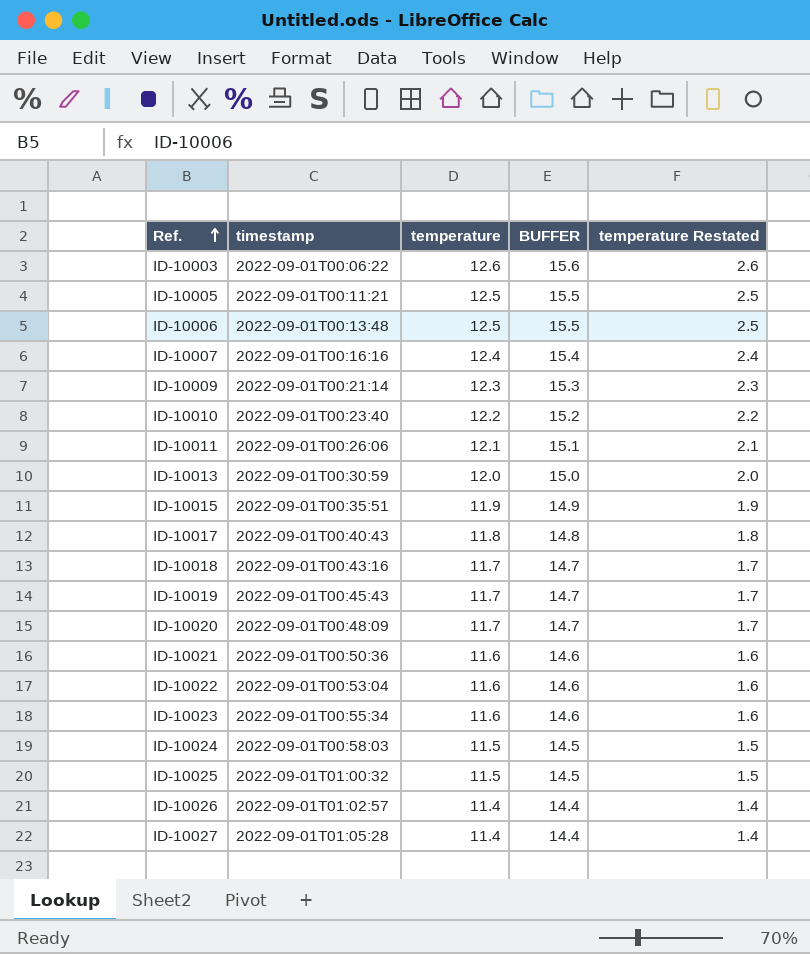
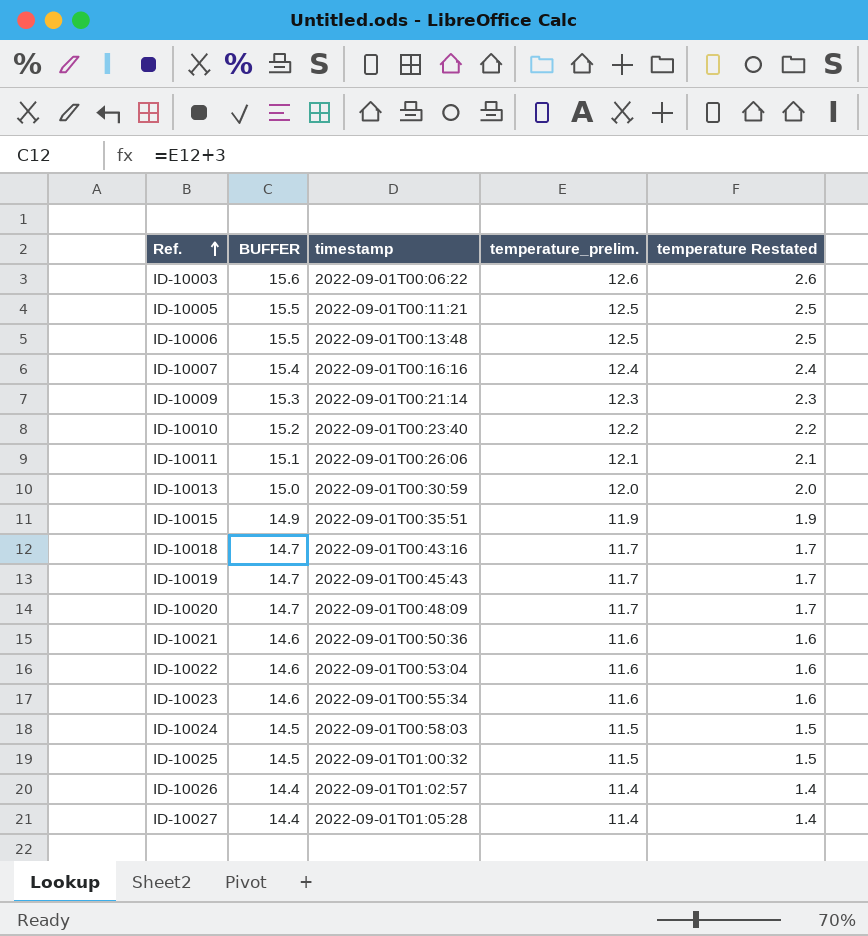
column BUFFER | position: 4 -> 2
column name: temperature -> temperature_prelim.
row ID-10017: 2022-09-01T00:40:43 | 11.8 | 14.8 | 1.8 -> none

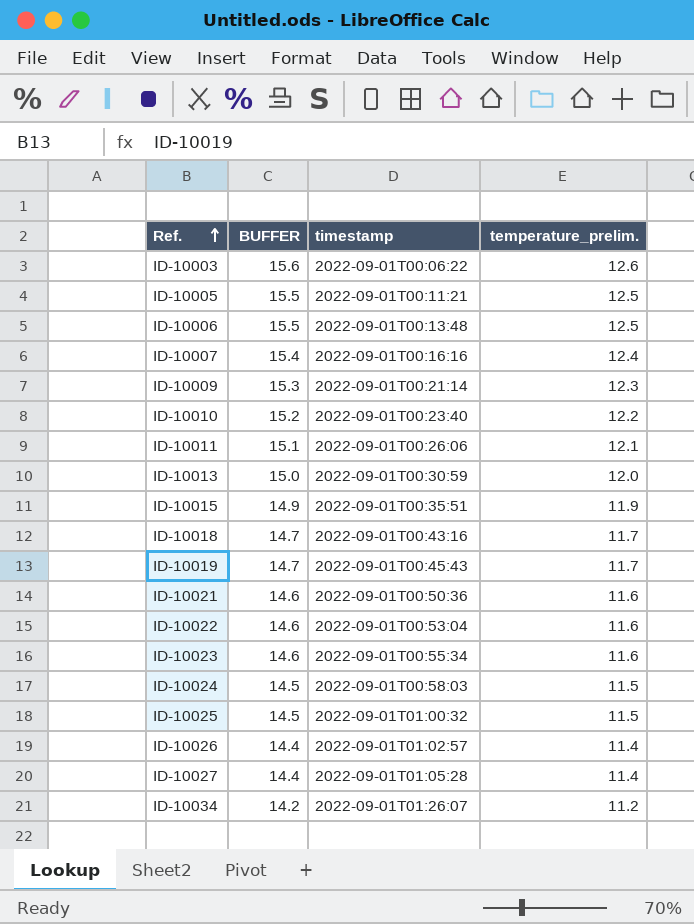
column temperature Restated | formula: [temperature_prelim.] - 10 -> none
row ID-10020: 14.7 | 2022-09-01T00:48:09 | 11.7 | 1.7 -> none
row ID-10034: none -> 14.2 | 2022-09-01T01:26:07 | 11.2

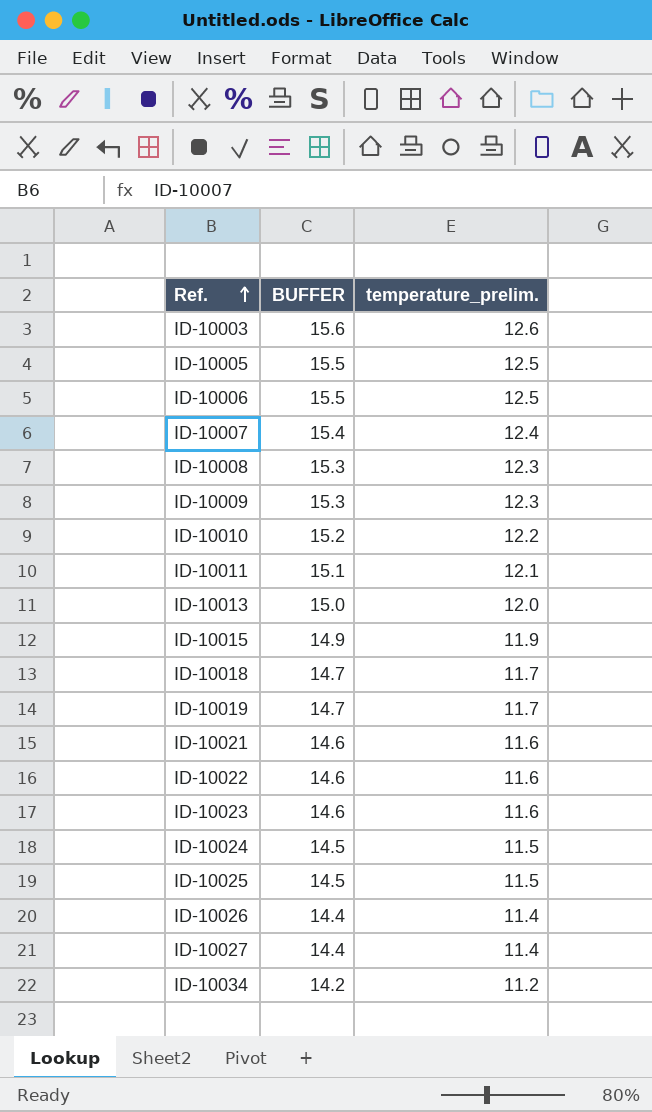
column timestamp | position: 3 -> none
row ID-10008: none -> 15.3 | 12.3

